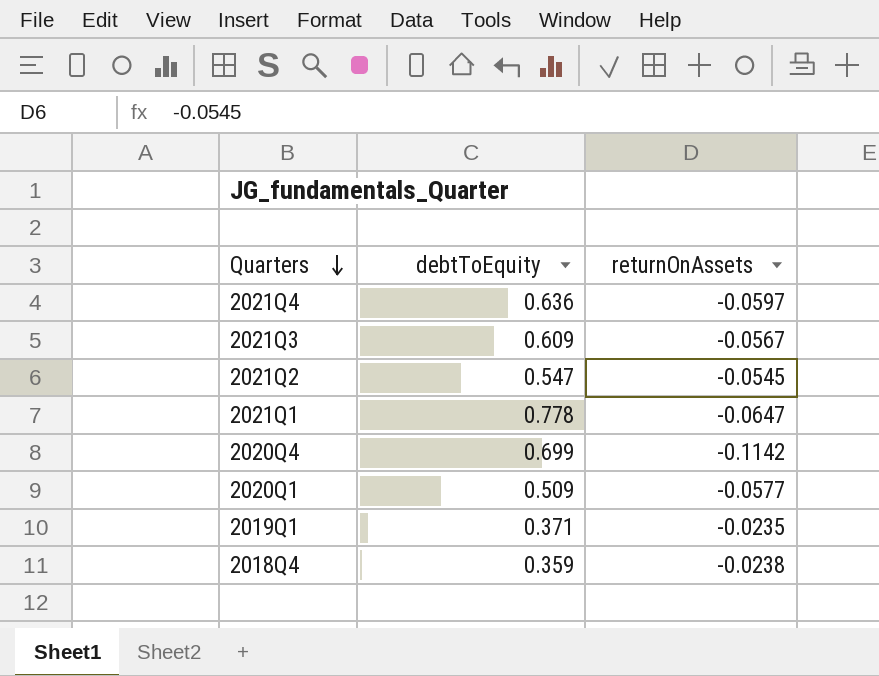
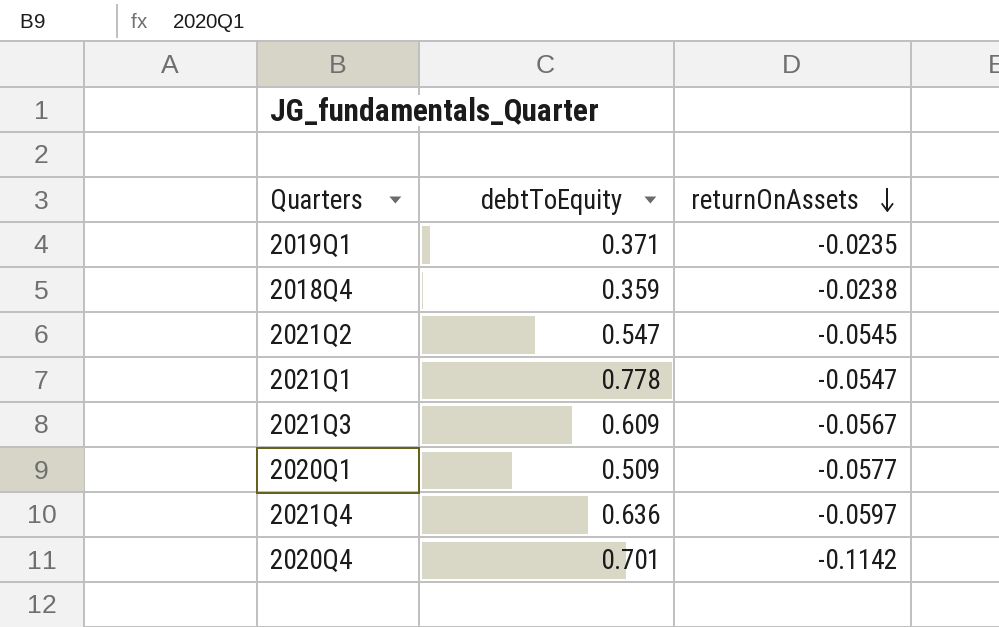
row order: Quarters descending -> returnOnAssets descending
2021Q1 | returnOnAssets: -0.0647 -> -0.0547
2020Q4 | debtToEquity: 0.699 -> 0.701

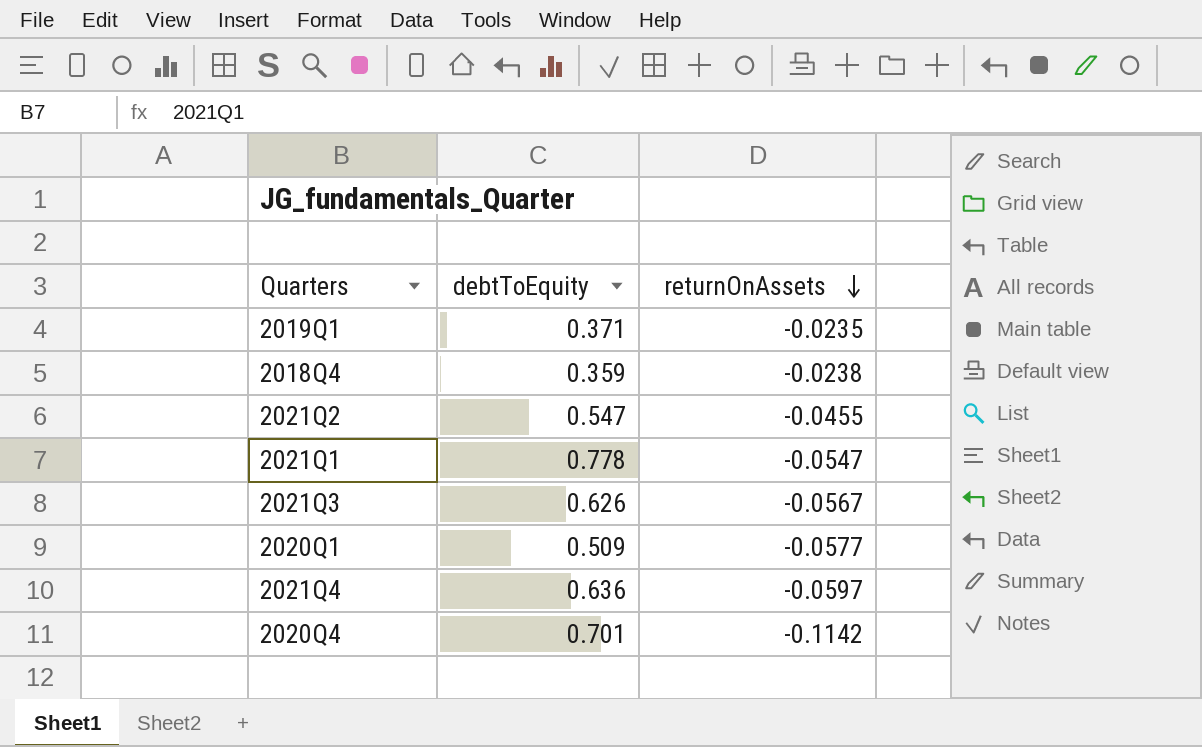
2021Q2 | returnOnAssets: -0.0545 -> -0.0455
2021Q3 | debtToEquity: 0.609 -> 0.626

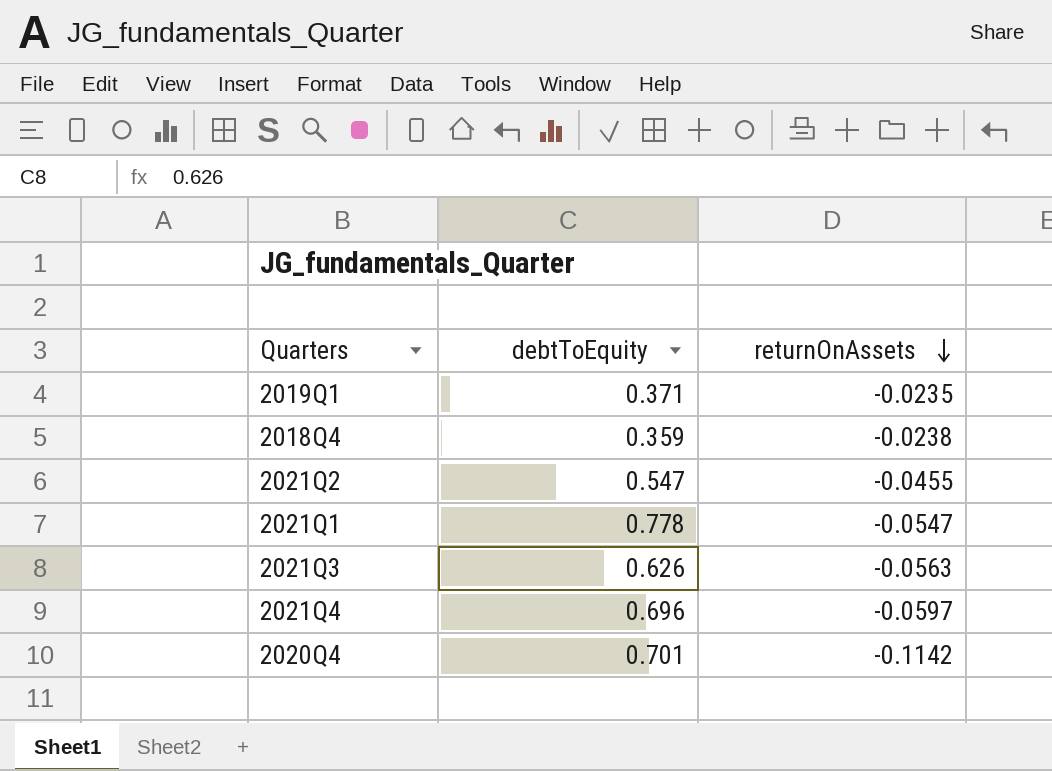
row 2020Q1: 0.509 | -0.0577 -> none
2021Q3 | returnOnAssets: -0.0567 -> -0.0563
2021Q4 | debtToEquity: 0.636 -> 0.696

